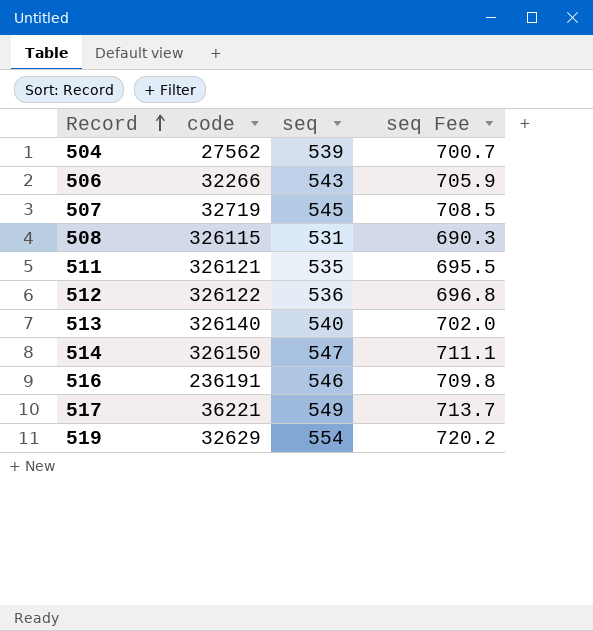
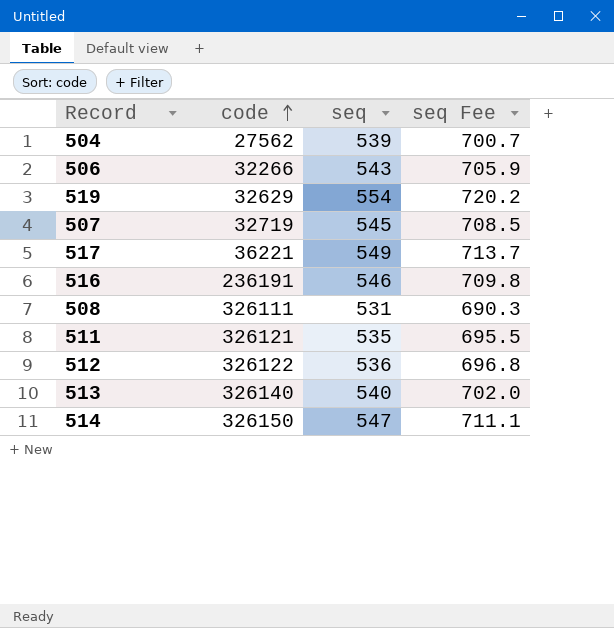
row order: Record ascending -> code ascending
508 | code: 326115 -> 326111

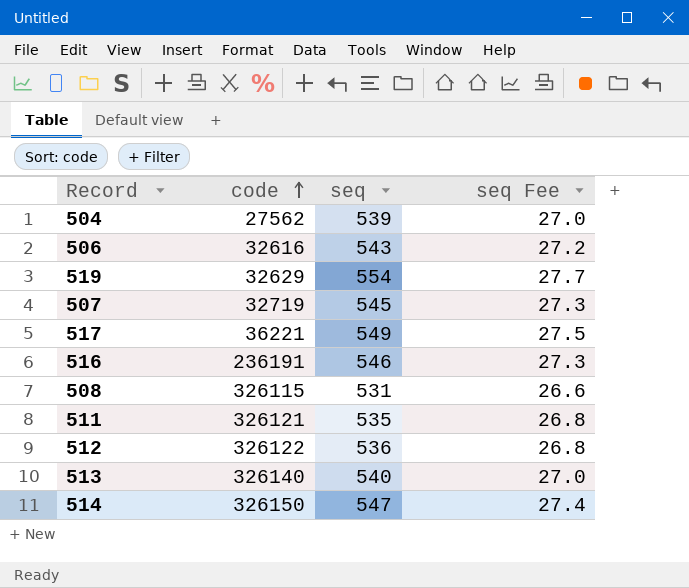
column seq Fee | formula: [seq] * 1.3 -> [seq] * 0.05
506 | code: 32266 -> 32616
508 | code: 326111 -> 326115

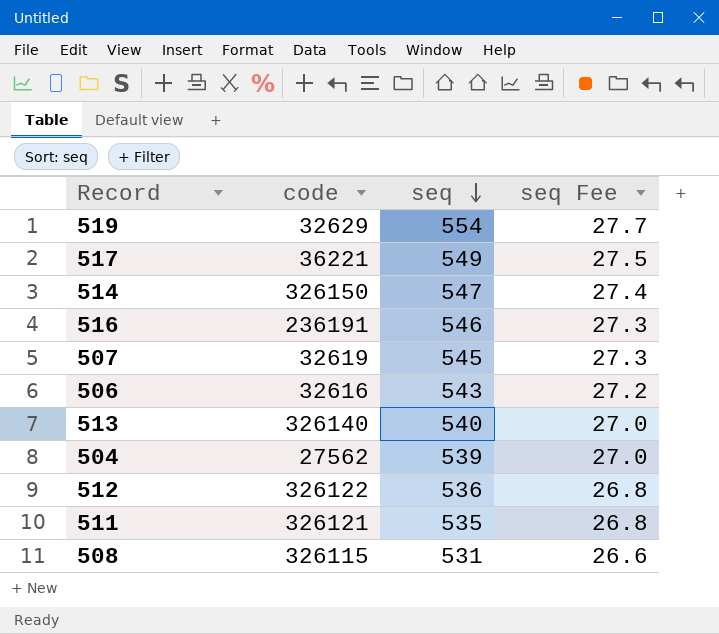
row order: code ascending -> seq descending
507 | code: 32719 -> 32619

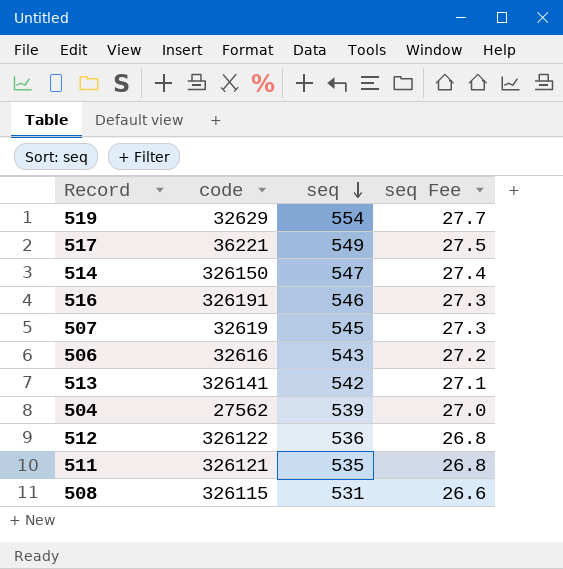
516 | code: 236191 -> 326191
513 | code: 326140 -> 326141
513 | seq: 540 -> 542
513 | seq Fee: 27.0 -> 27.1

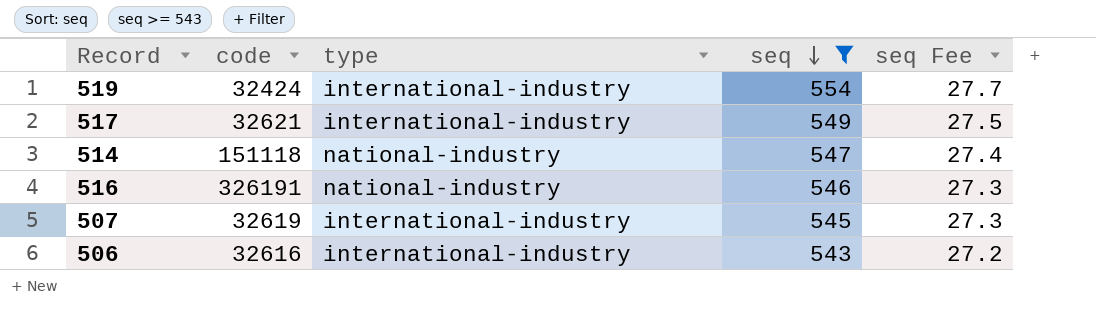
filter: none -> seq >= 543
column type | position: none -> 3
519 | code: 32629 -> 32424
517 | code: 36221 -> 32621
514 | code: 326150 -> 151118

